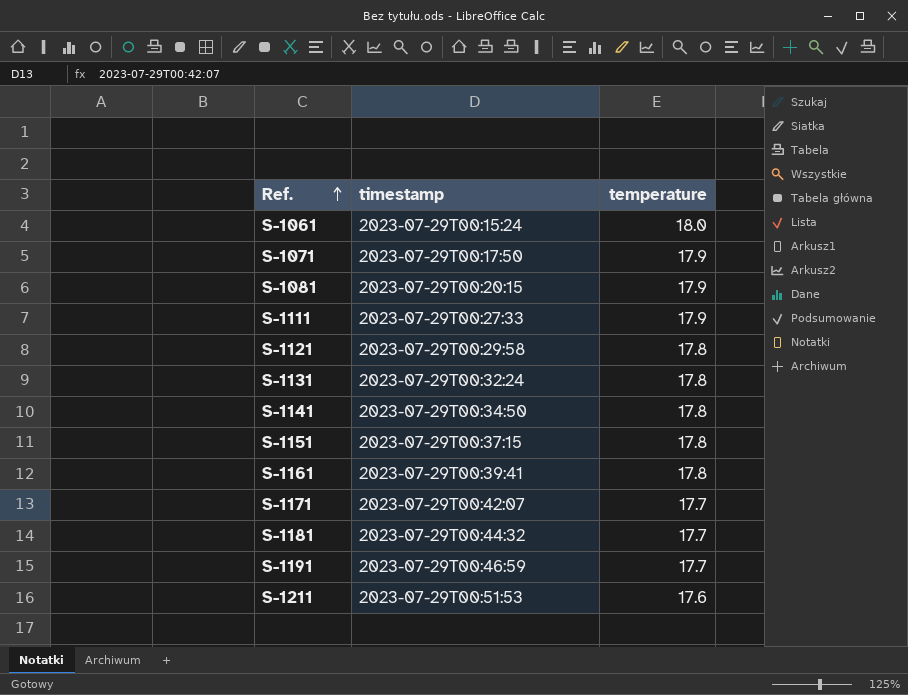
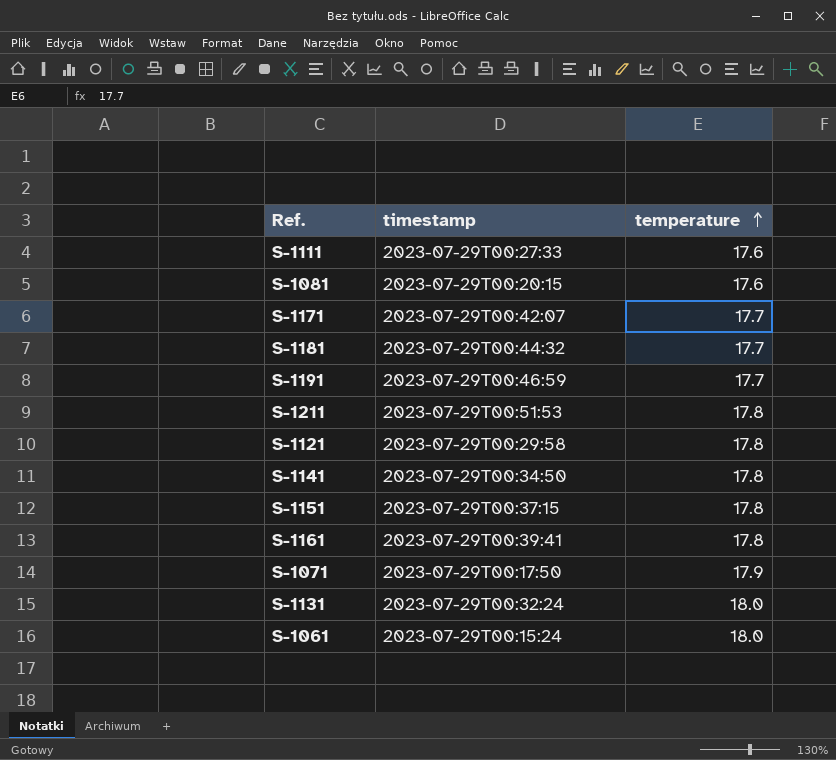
row order: Ref. ascending -> temperature ascending
S-1111 | temperature: 17.9 -> 17.6
S-1081 | temperature: 17.9 -> 17.6
S-1211 | temperature: 17.6 -> 17.8
S-1131 | temperature: 17.8 -> 18.0

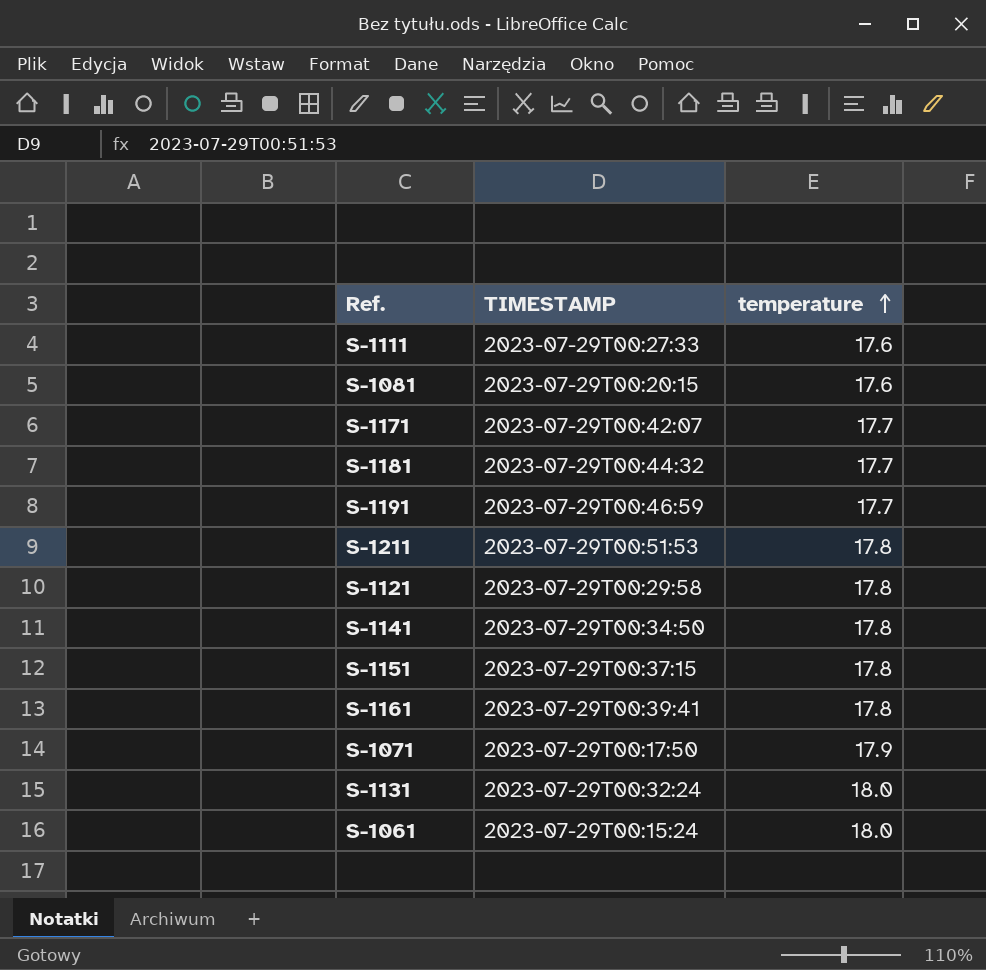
column name: timestamp -> TIMESTAMP

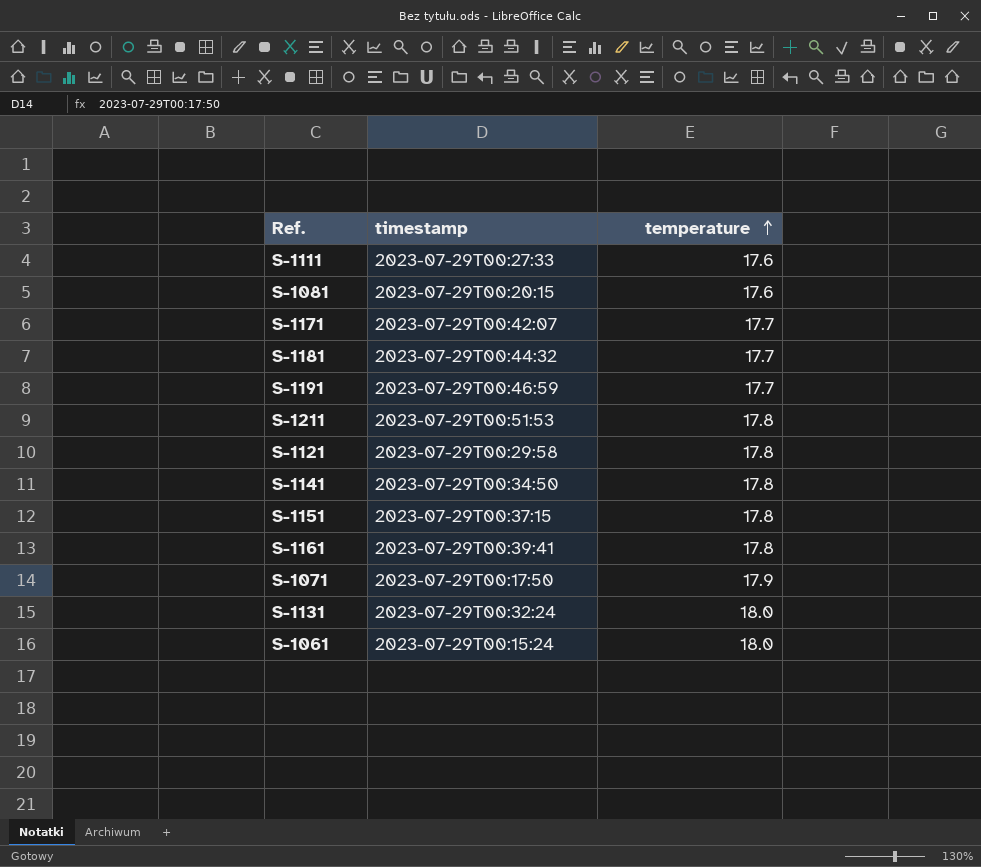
column name: TIMESTAMP -> timestamp

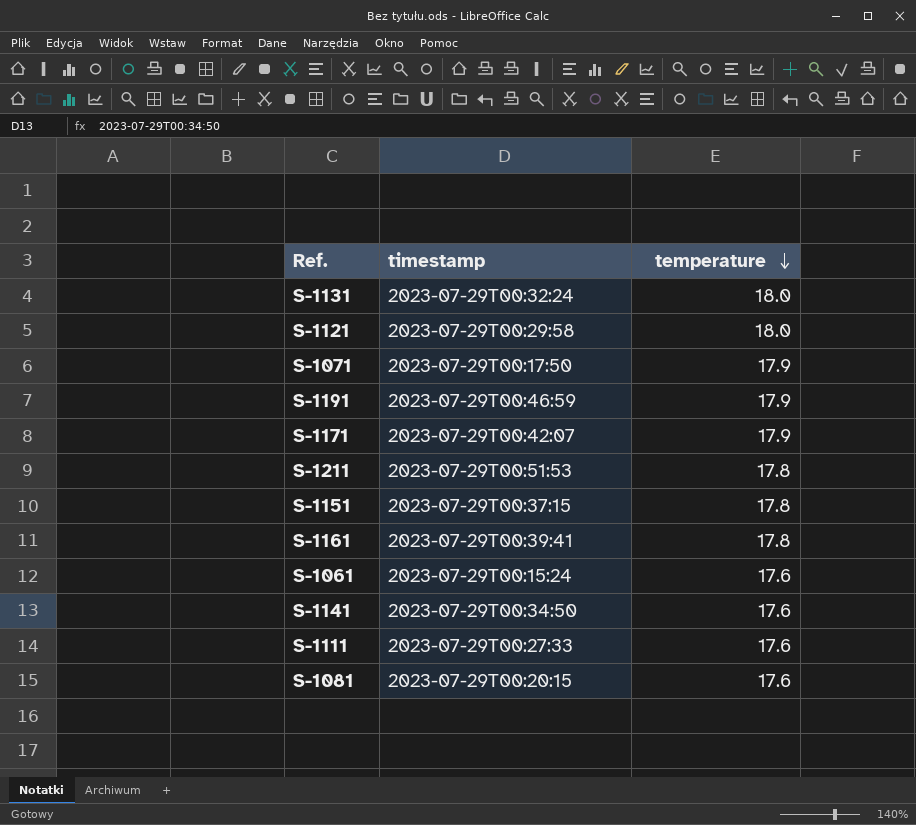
row order: temperature ascending -> temperature descending
row S-1181: 2023-07-29T00:44:32 | 17.7 -> none
S-1121 | temperature: 17.8 -> 18.0
S-1191 | temperature: 17.7 -> 17.9
S-1171 | temperature: 17.7 -> 17.9
S-1061 | temperature: 18.0 -> 17.6
S-1141 | temperature: 17.8 -> 17.6

